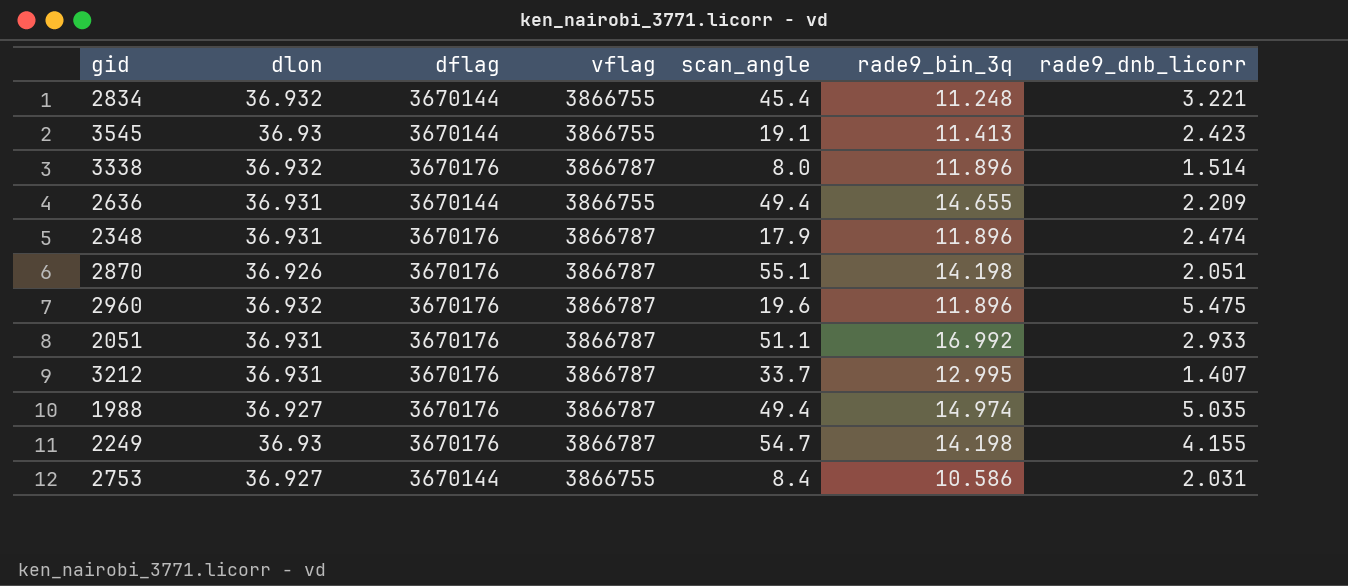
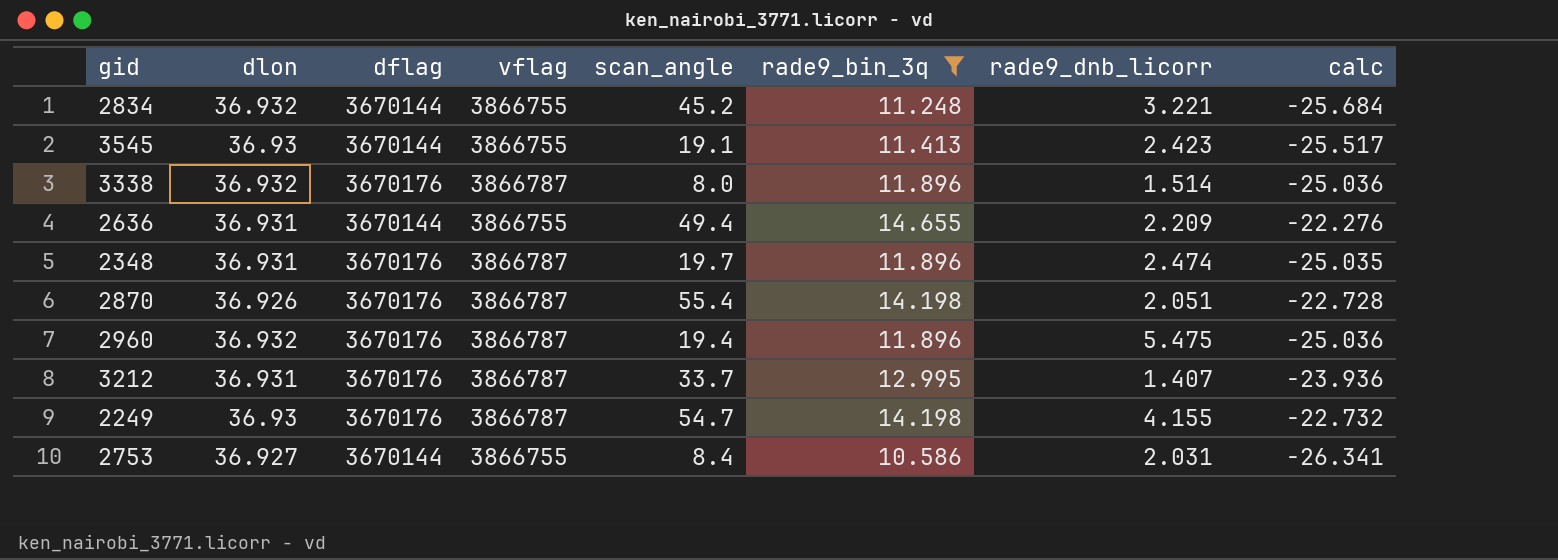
filter: none -> rade9_bin_3q <= 14.655
column calc | formula: none -> [rade9_bin_3q] - [dlon]
2834 | scan_angle: 45.4 -> 45.2
2348 | scan_angle: 17.9 -> 19.7
2870 | scan_angle: 55.1 -> 55.4
2960 | scan_angle: 19.6 -> 19.4

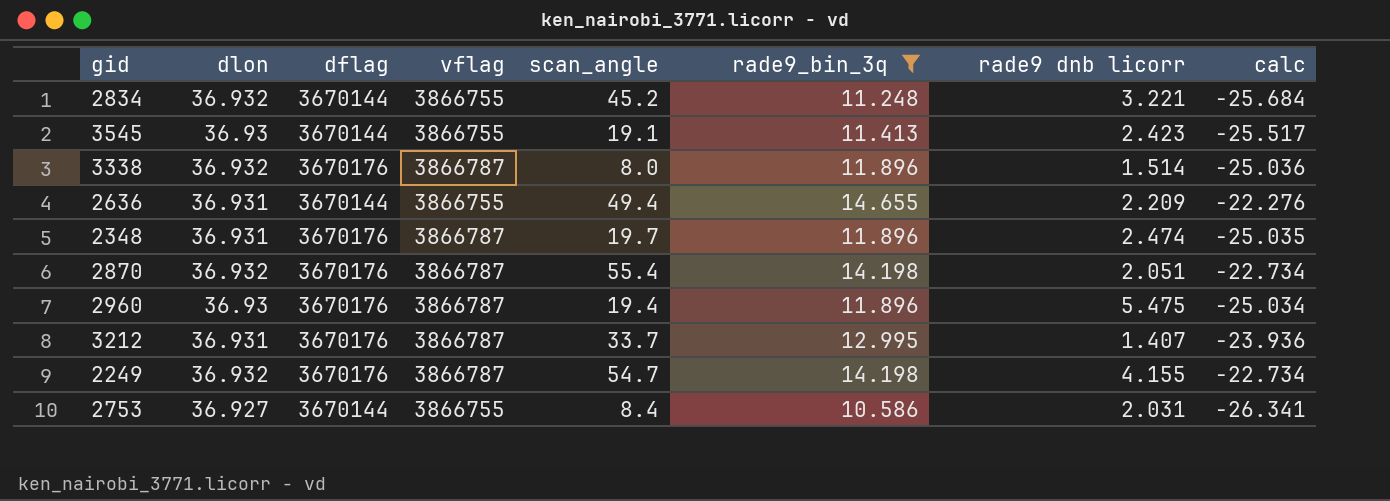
column name: rade9_dnb_licorr -> rade9 dnb licorr
2870 | dlon: 36.926 -> 36.932
2870 | calc: -22.728 -> -22.734
2960 | dlon: 36.932 -> 36.93
2960 | calc: -25.036 -> -25.034
2249 | dlon: 36.93 -> 36.932
2249 | calc: -22.732 -> -22.734

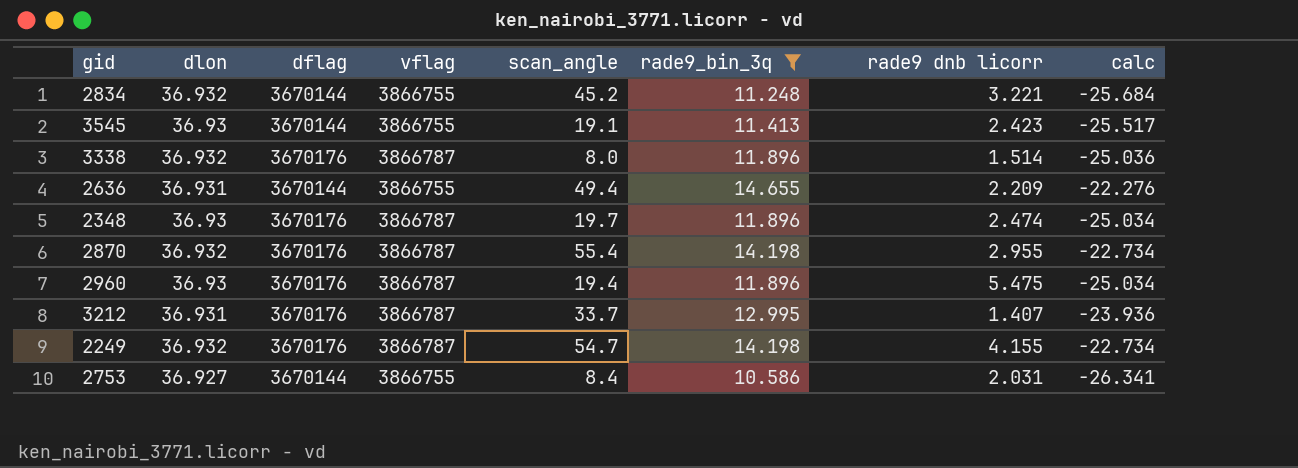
2348 | dlon: 36.931 -> 36.93
2348 | calc: -25.035 -> -25.034
2870 | rade9 dnb licorr: 2.051 -> 2.955

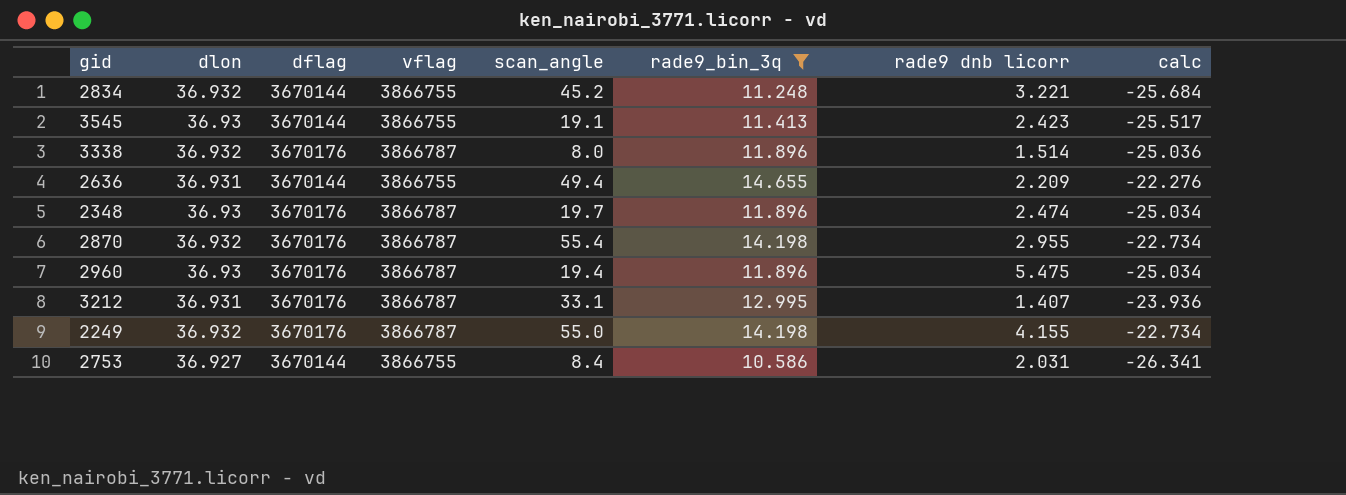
3212 | scan_angle: 33.7 -> 33.1
2249 | scan_angle: 54.7 -> 55.0

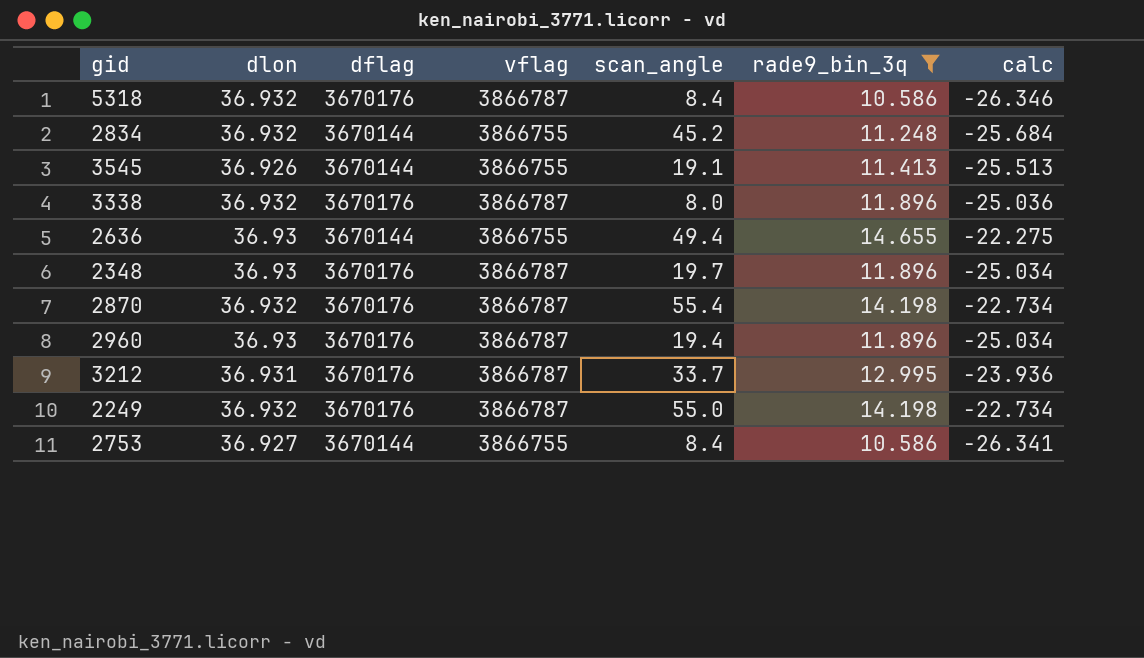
column rade9 dnb licorr | position: 7 -> none
row 5318: none -> 36.932 | 3670176 | 3866787 | 8.4 | 10.586 | -26.346
3545 | dlon: 36.93 -> 36.926
3545 | calc: -25.517 -> -25.513
2636 | dlon: 36.931 -> 36.93
2636 | calc: -22.276 -> -22.275
3212 | scan_angle: 33.1 -> 33.7

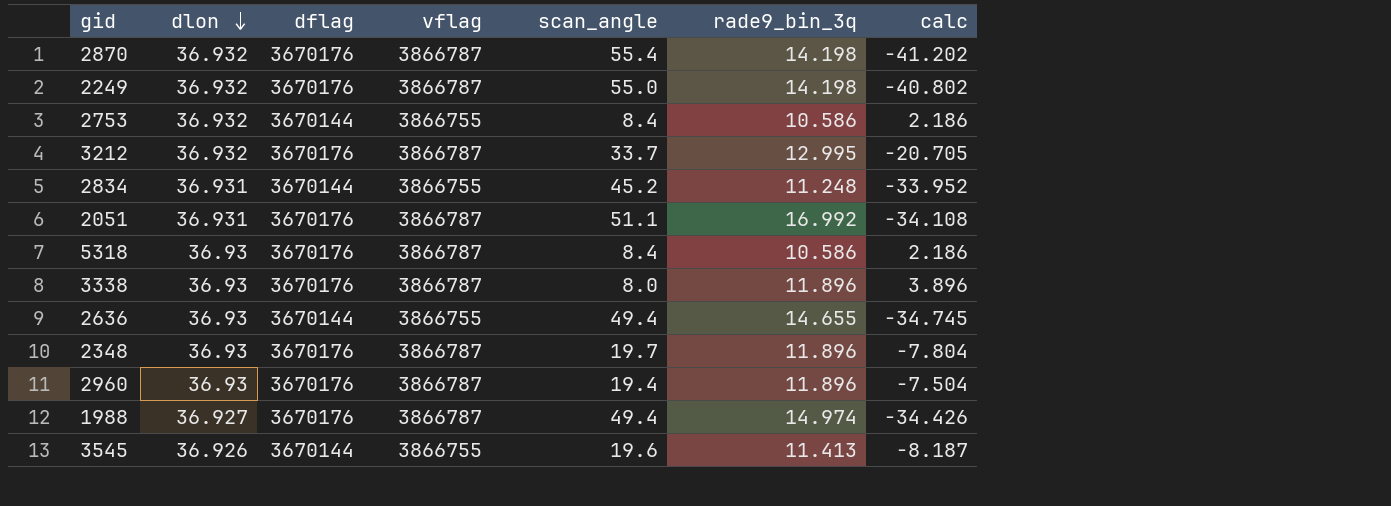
filter: rade9_bin_3q <= 14.655 -> none
row order: none -> dlon descending
column calc | formula: [rade9_bin_3q] - [dlon] -> [rade9_bin_3q] - [scan_angle]
2753 | dlon: 36.927 -> 36.932
3212 | dlon: 36.931 -> 36.932
2834 | dlon: 36.932 -> 36.931
5318 | dlon: 36.932 -> 36.93
3338 | dlon: 36.932 -> 36.93
3545 | scan_angle: 19.1 -> 19.6

